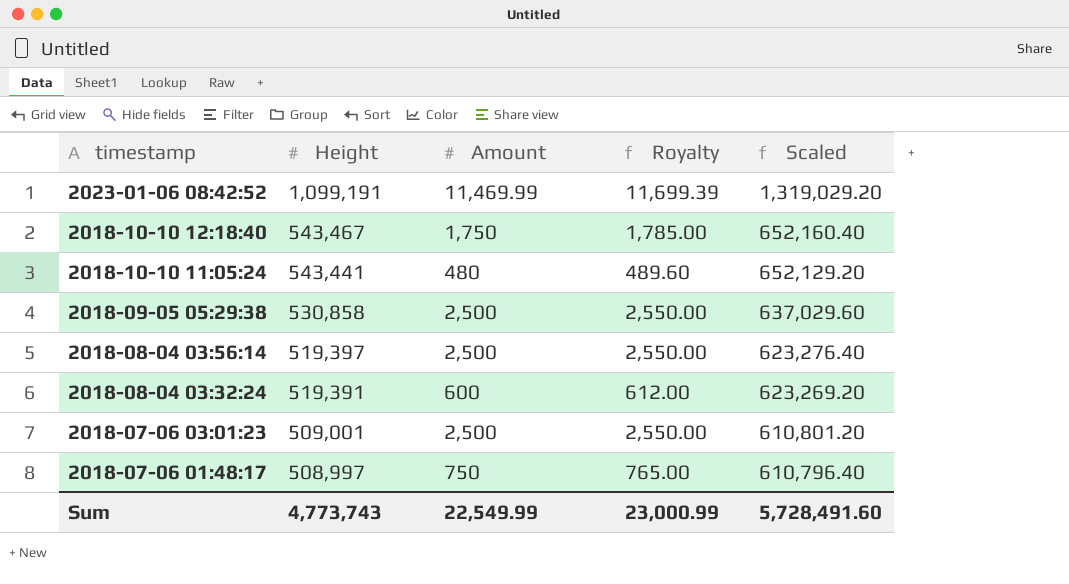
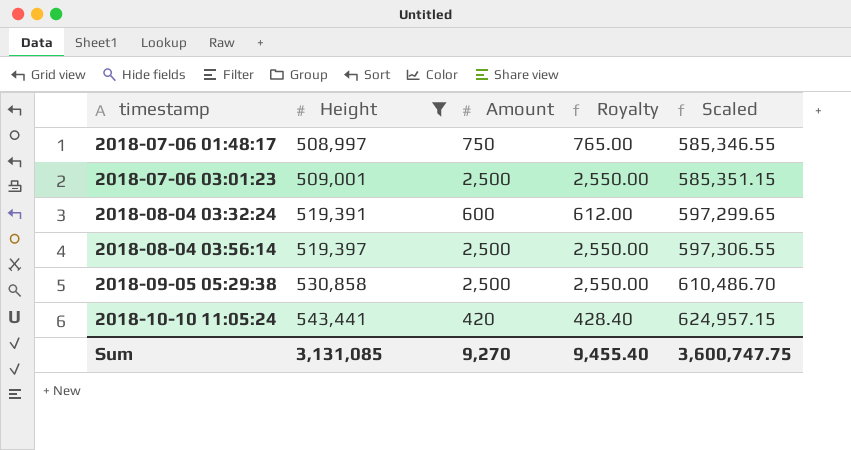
filter: none -> Height <= 543,441
row order: timestamp descending -> timestamp ascending
column Scaled | formula: [Height] * 1.2 -> [Height] * 1.15
2018-10-10 11:05:24 | Amount: 480 -> 420
2018-10-10 11:05:24 | Royalty: 489.60 -> 428.40
Sum | Height: 4,773,743 -> 3,131,085
Sum | Amount: 22,549.99 -> 9,270
Sum | Royalty: 23,000.99 -> 9,455.40
Sum | Scaled: 5,728,491.60 -> 3,600,747.75

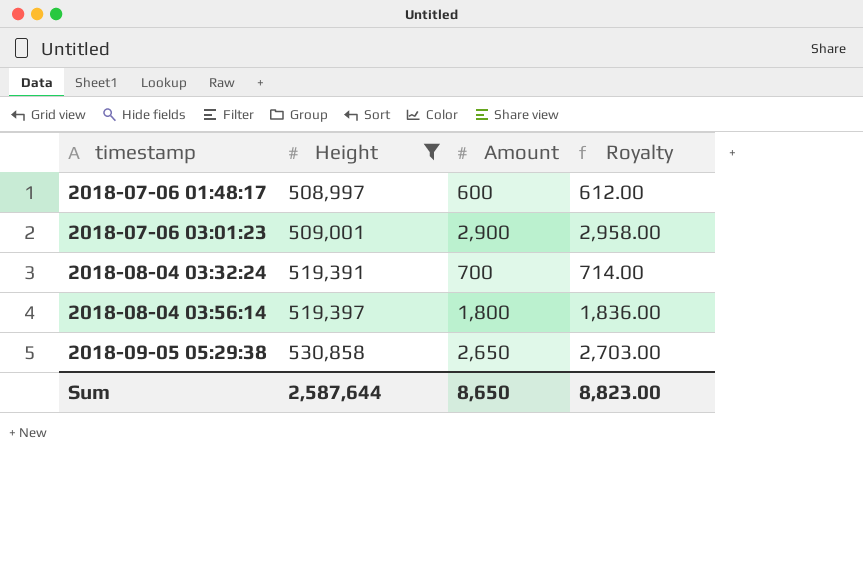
column Scaled | formula: [Height] * 1.15 -> none
row 2018-10-10 11:05:24: 543,441 | 420 | 428.40 | 624,957.15 -> none
2018-07-06 01:48:17 | Amount: 750 -> 600
2018-07-06 01:48:17 | Royalty: 765.00 -> 612.00
2018-07-06 03:01:23 | Amount: 2,500 -> 2,900
2018-07-06 03:01:23 | Royalty: 2,550.00 -> 2,958.00
2018-08-04 03:32:24 | Amount: 600 -> 700
2018-08-04 03:32:24 | Royalty: 612.00 -> 714.00
2018-08-04 03:56:14 | Amount: 2,500 -> 1,800
2018-08-04 03:56:14 | Royalty: 2,550.00 -> 1,836.00
2018-09-05 05:29:38 | Amount: 2,500 -> 2,650
2018-09-05 05:29:38 | Royalty: 2,550.00 -> 2,703.00
Sum | Height: 3,131,085 -> 2,587,644
Sum | Amount: 9,270 -> 8,650
Sum | Royalty: 9,455.40 -> 8,823.00

